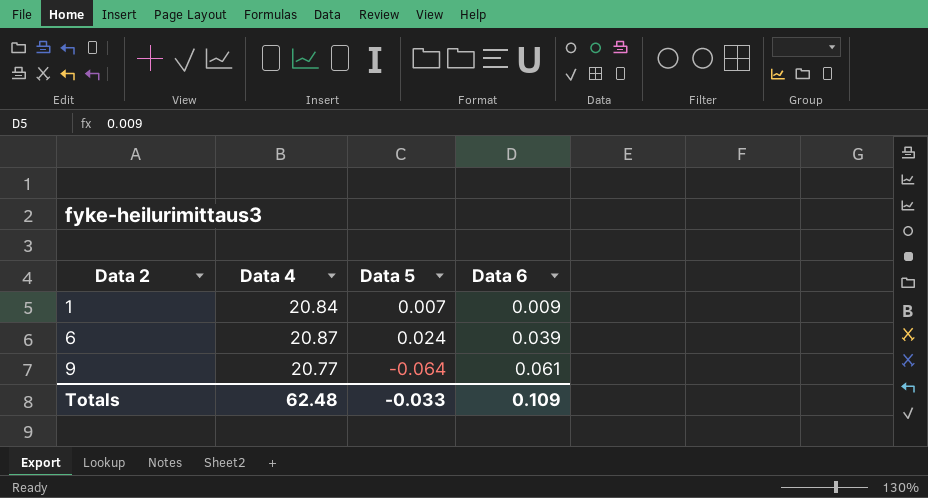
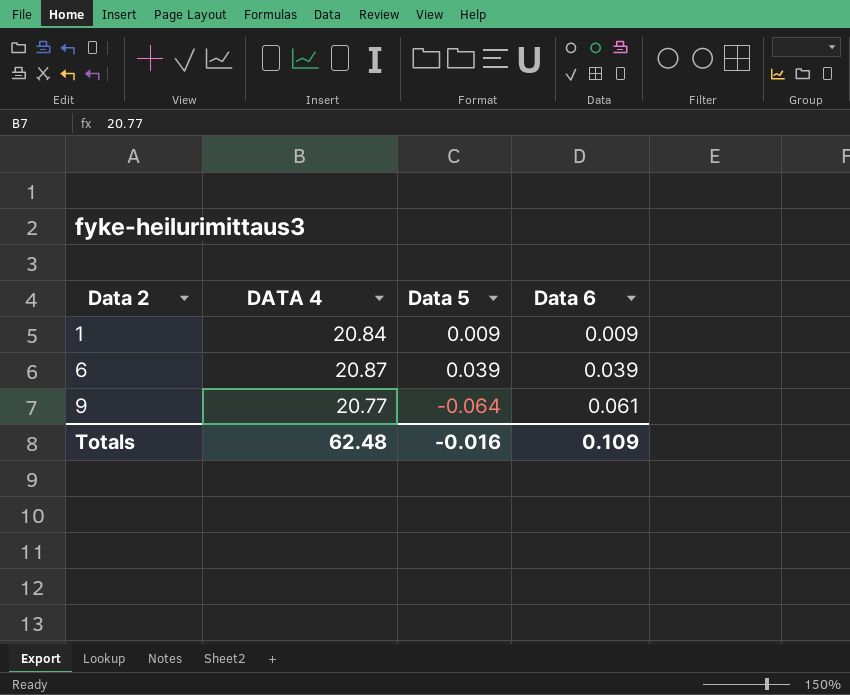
column name: Data 4 -> DATA 4
1 | Data 5: 0.007 -> 0.009
6 | Data 5: 0.024 -> 0.039
Totals | Data 5: -0.033 -> -0.016

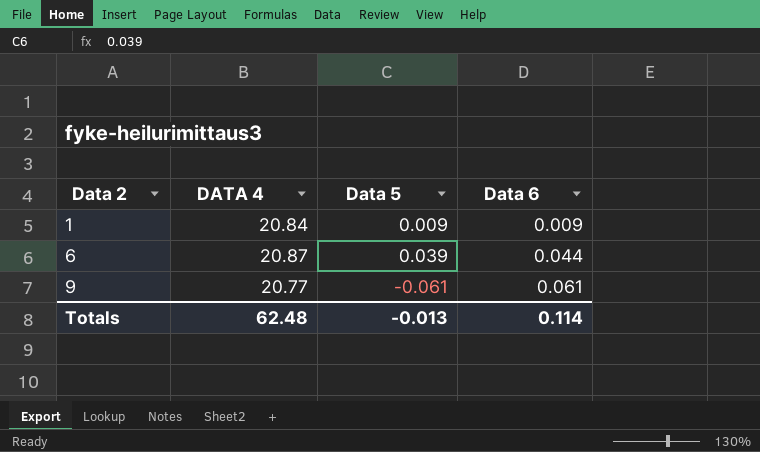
6 | Data 6: 0.039 -> 0.044
9 | Data 5: -0.064 -> -0.061
Totals | Data 5: -0.016 -> -0.013
Totals | Data 6: 0.109 -> 0.114

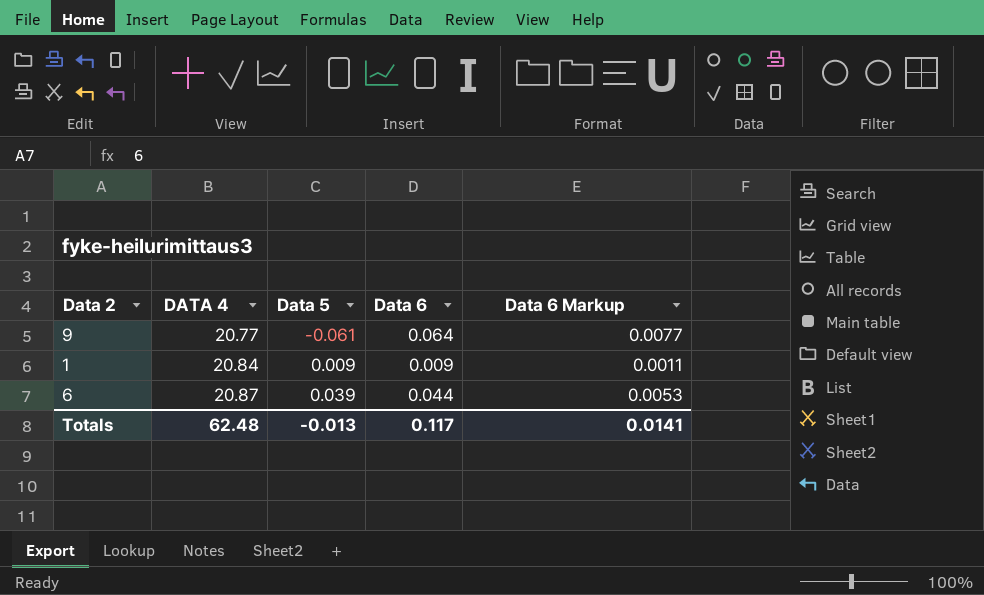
row order: Data 2 ascending -> DATA 4 ascending
column Data 6 Markup | formula: none -> [Data 6] * 0.12
9 | Data 6: 0.061 -> 0.064
Totals | Data 6: 0.114 -> 0.117

